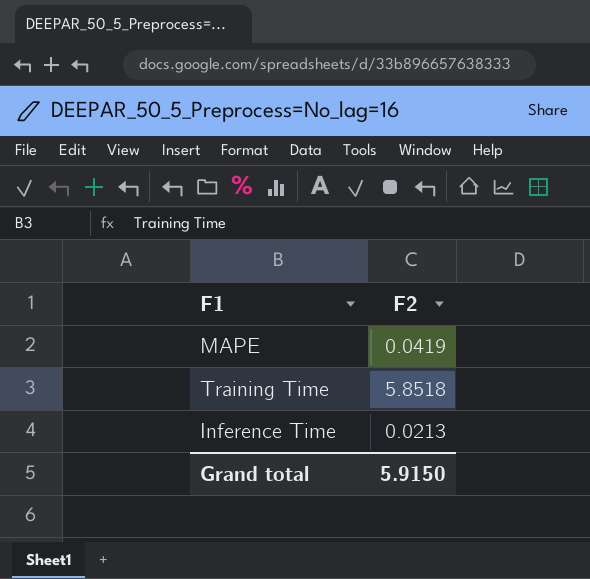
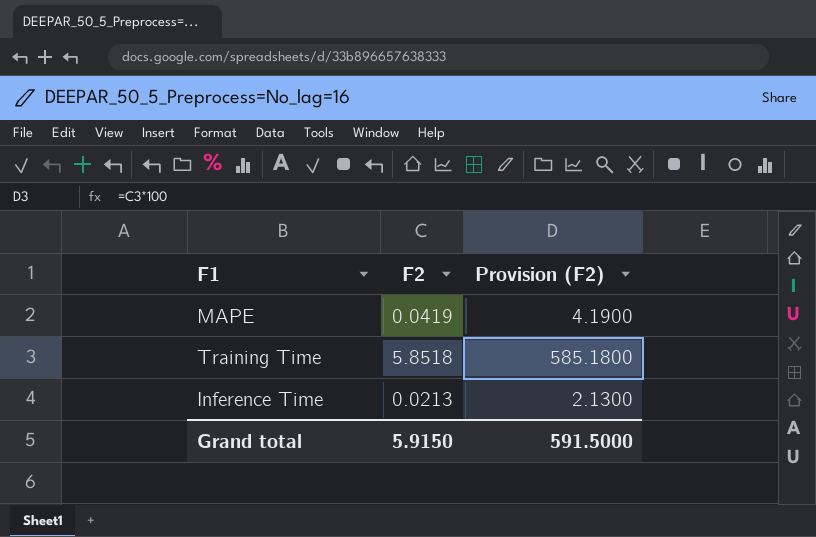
column Provision (F2) | formula: none -> [F2] * 100

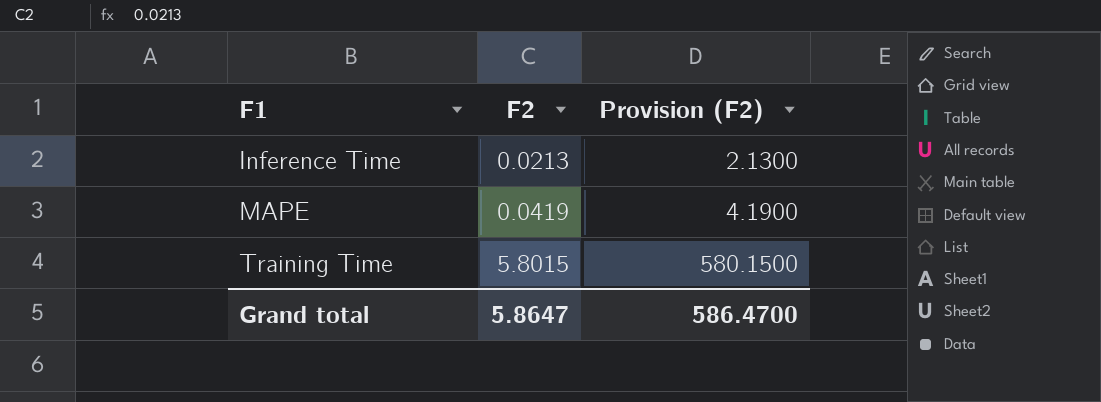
row order: none -> F1 ascending
Training Time | F2: 5.8518 -> 5.8015
Training Time | Provision (F2): 585.1800 -> 580.1500
Grand total | F2: 5.9150 -> 5.8647
Grand total | Provision (F2): 591.5000 -> 586.4700

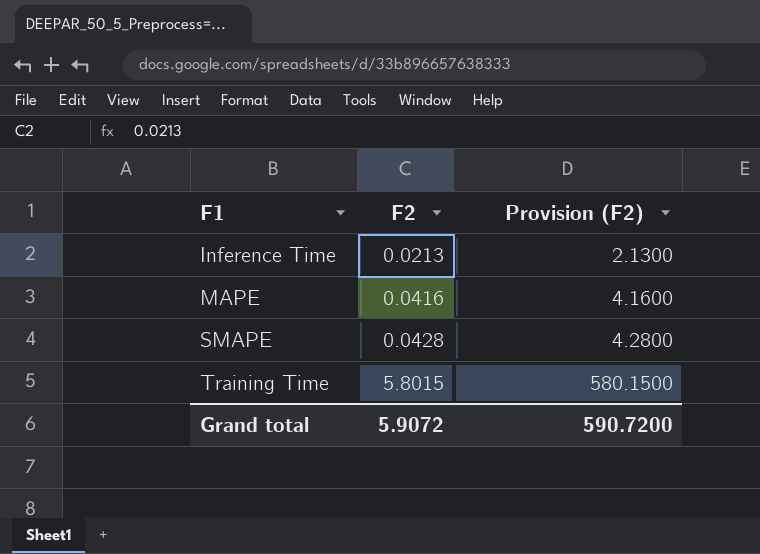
MAPE | F2: 0.0419 -> 0.0416
MAPE | Provision (F2): 4.1900 -> 4.1600
row SMAPE: none -> 0.0428 | 4.2800
Grand total | F2: 5.8647 -> 5.9072
Grand total | Provision (F2): 586.4700 -> 590.7200

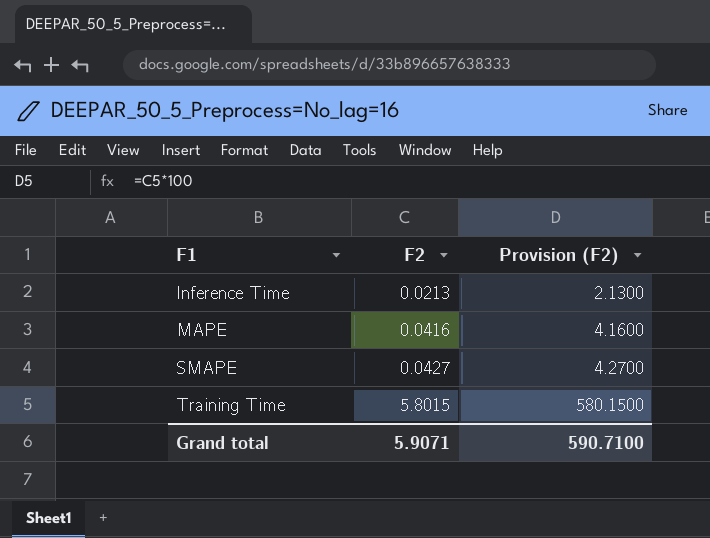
SMAPE | F2: 0.0428 -> 0.0427
SMAPE | Provision (F2): 4.2800 -> 4.2700
Grand total | F2: 5.9072 -> 5.9071
Grand total | Provision (F2): 590.7200 -> 590.7100

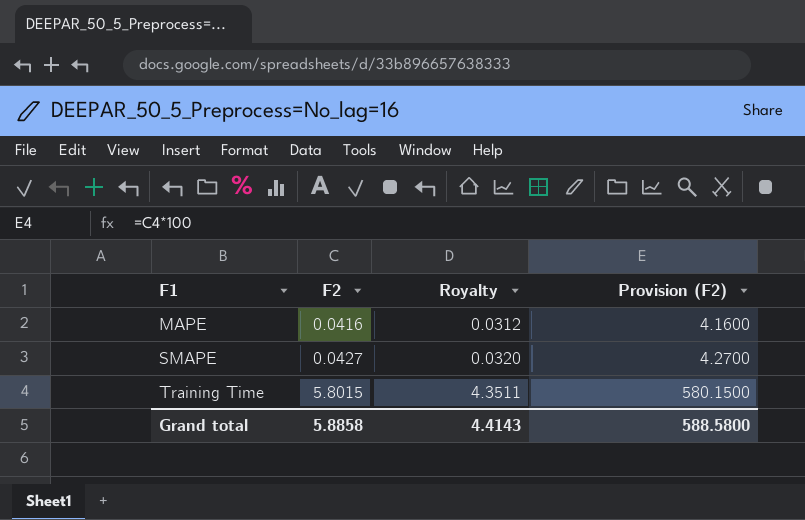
column Royalty | formula: none -> [F2] * 0.75
row Inference Time: 0.0213 | 2.1300 -> none
Grand total | F2: 5.9071 -> 5.8858
Grand total | Provision (F2): 590.7100 -> 588.5800

